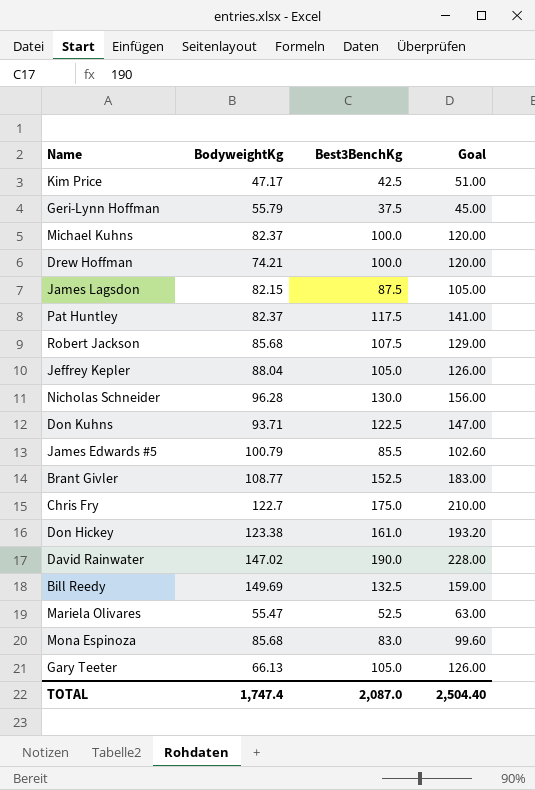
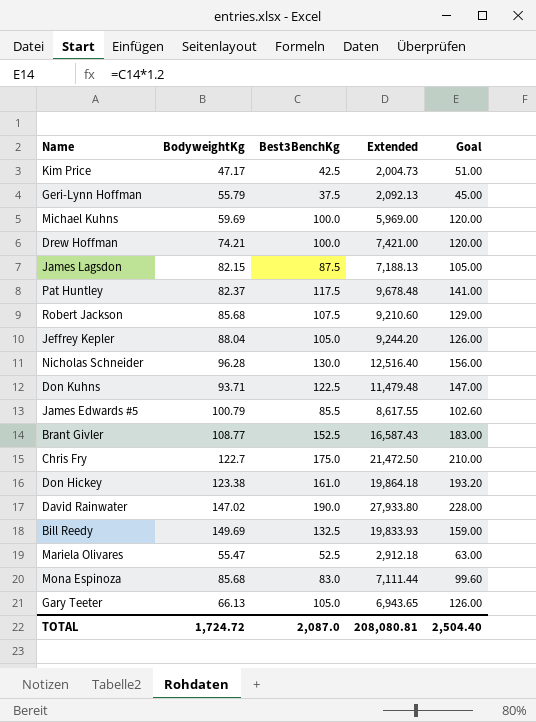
column Extended | formula: none -> [BodyweightKg] * [Best3BenchKg]
Michael Kuhns | BodyweightKg: 82.37 -> 59.69
TOTAL | BodyweightKg: 1,747.4 -> 1,724.72

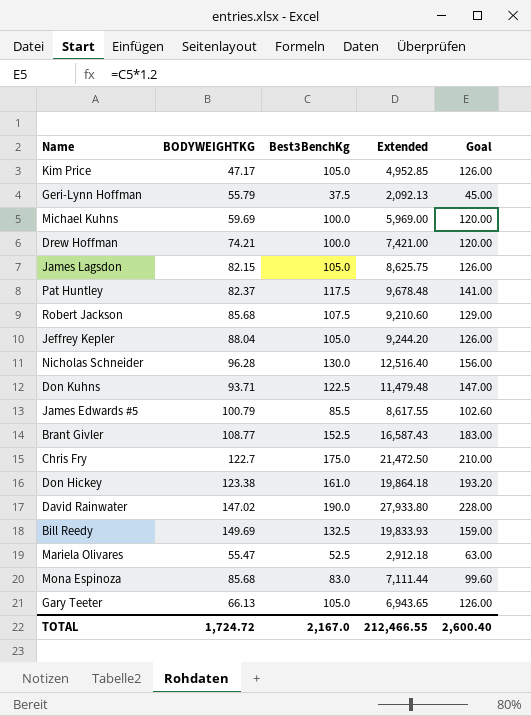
column name: BodyweightKg -> BODYWEIGHTKG
Kim Price | Best3BenchKg: 42.5 -> 105.0
Kim Price | Extended: 2,004.73 -> 4,952.85
Kim Price | Goal: 51.00 -> 126.00
James Lagsdon | Best3BenchKg: 87.5 -> 105.0
James Lagsdon | Extended: 7,188.13 -> 8,625.75
James Lagsdon | Goal: 105.00 -> 126.00
TOTAL | Best3BenchKg: 2,087.0 -> 2,167.0
TOTAL | Extended: 208,080.81 -> 212,466.55
TOTAL | Goal: 2,504.40 -> 2,600.40

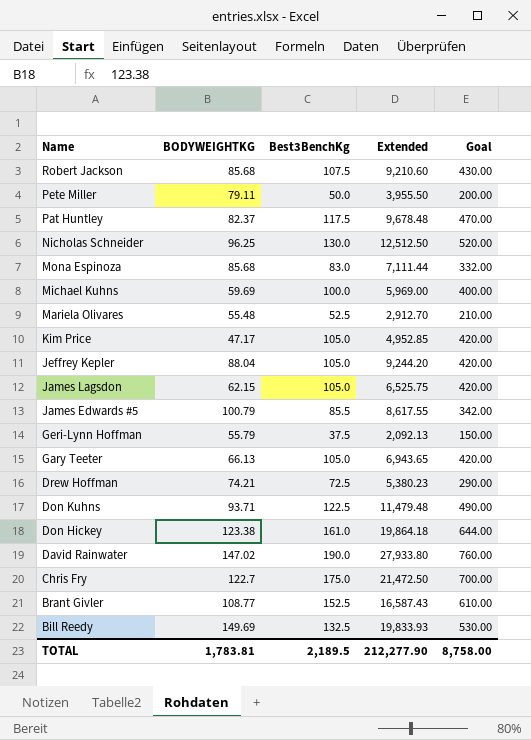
row order: none -> Name descending
column Goal | formula: [Best3BenchKg] * 1.2 -> [Best3BenchKg] * 4
row Pete Miller: none -> 79.11 | 50.0 | 3,955.50 | 200.00
Nicholas Schneider | BODYWEIGHTKG: 96.28 -> 96.25
Nicholas Schneider | Extended: 12,516.40 -> 12,512.50
Mariela Olivares | BODYWEIGHTKG: 55.47 -> 55.48
Mariela Olivares | Extended: 2,912.18 -> 2,912.70
James Lagsdon | BODYWEIGHTKG: 82.15 -> 62.15
James Lagsdon | Extended: 8,625.75 -> 6,525.75
Drew Hoffman | Best3BenchKg: 100.0 -> 72.5
Drew Hoffman | Extended: 7,421.00 -> 5,380.23
TOTAL | BODYWEIGHTKG: 1,724.72 -> 1,783.81
TOTAL | Best3BenchKg: 2,167.0 -> 2,189.5
TOTAL | Extended: 212,466.55 -> 212,277.90
TOTAL | Goal: 2,600.40 -> 8,758.00

